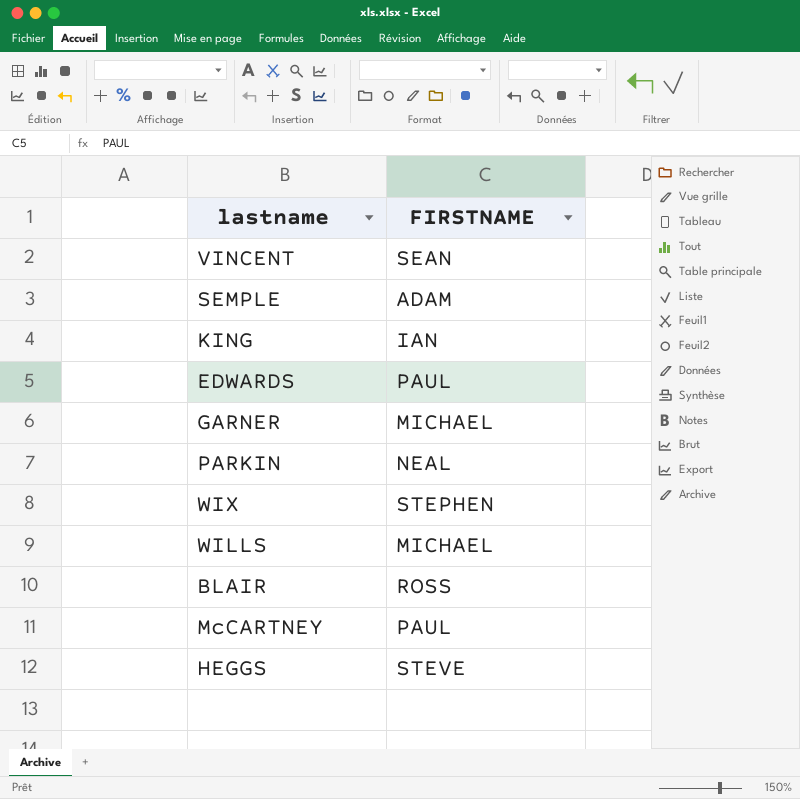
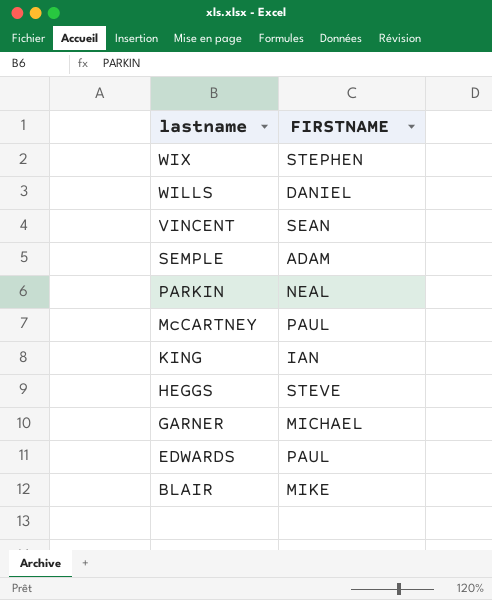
row order: none -> lastname descending
WILLS | FIRSTNAME: MICHAEL -> DANIEL
BLAIR | FIRSTNAME: ROSS -> MIKE

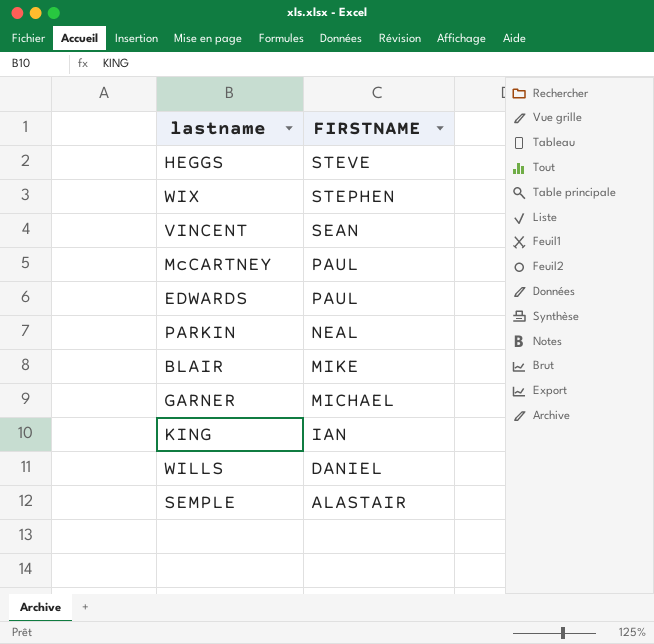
row order: lastname descending -> FIRSTNAME descending
SEMPLE | FIRSTNAME: ADAM -> ALASTAIR

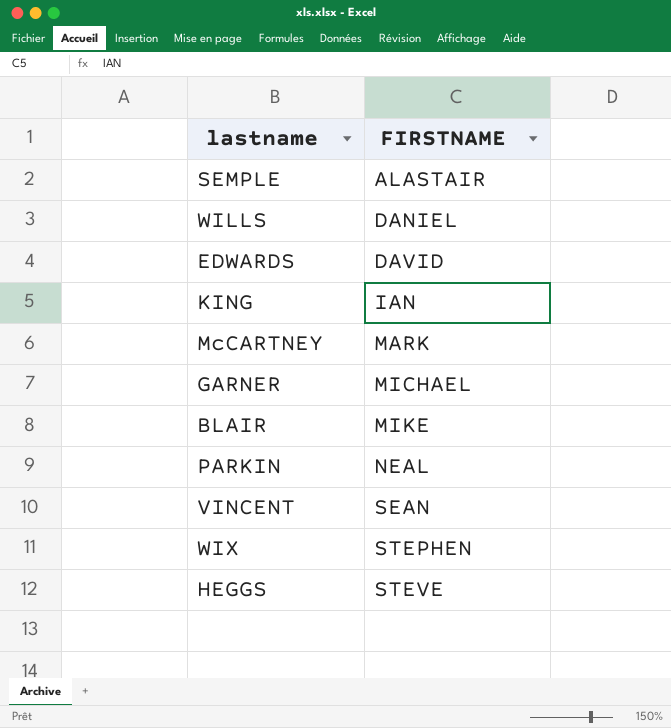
row order: FIRSTNAME descending -> FIRSTNAME ascending
EDWARDS | FIRSTNAME: PAUL -> DAVID
McCARTNEY | FIRSTNAME: PAUL -> MARK

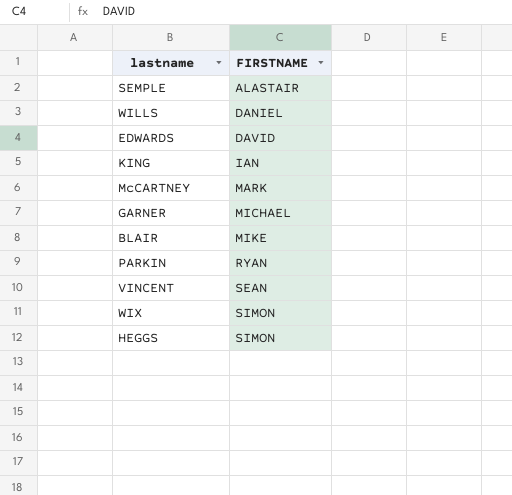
PARKIN | FIRSTNAME: NEAL -> RYAN
WIX | FIRSTNAME: STEPHEN -> SIMON
HEGGS | FIRSTNAME: STEVE -> SIMON

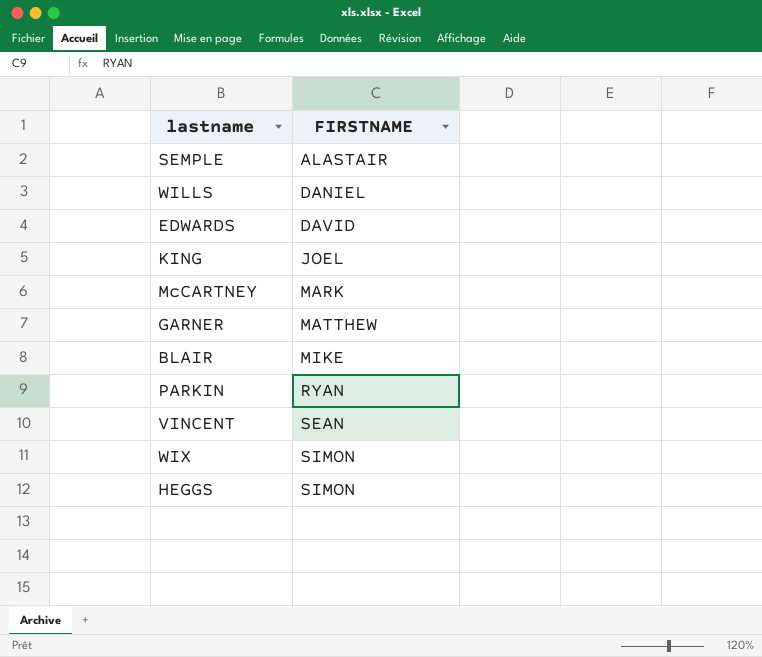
KING | FIRSTNAME: IAN -> JOEL
GARNER | FIRSTNAME: MICHAEL -> MATTHEW

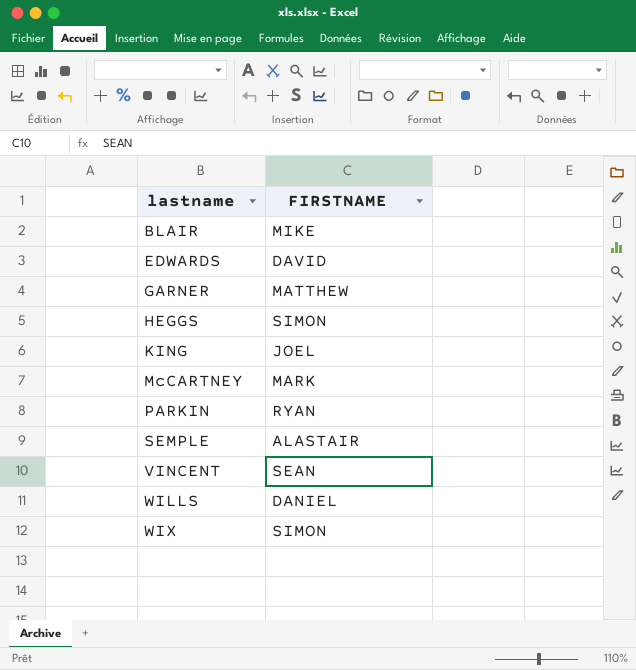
row order: FIRSTNAME ascending -> lastname ascending

